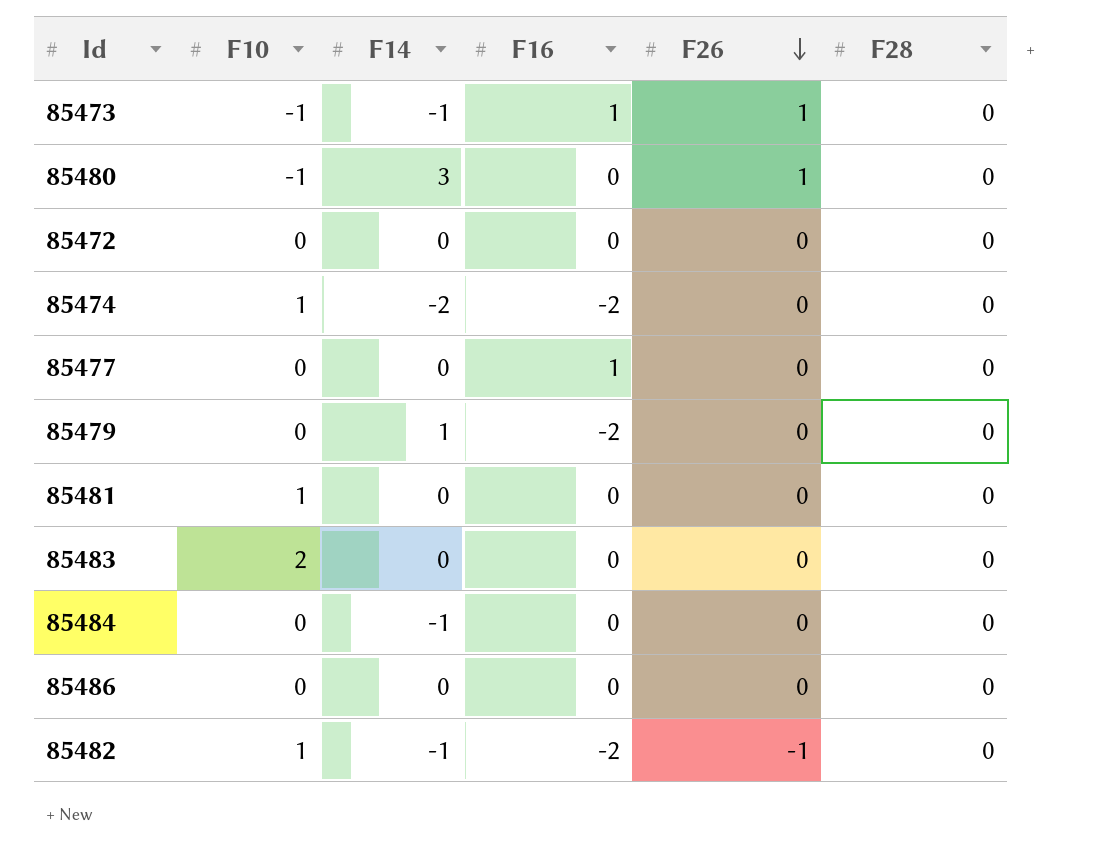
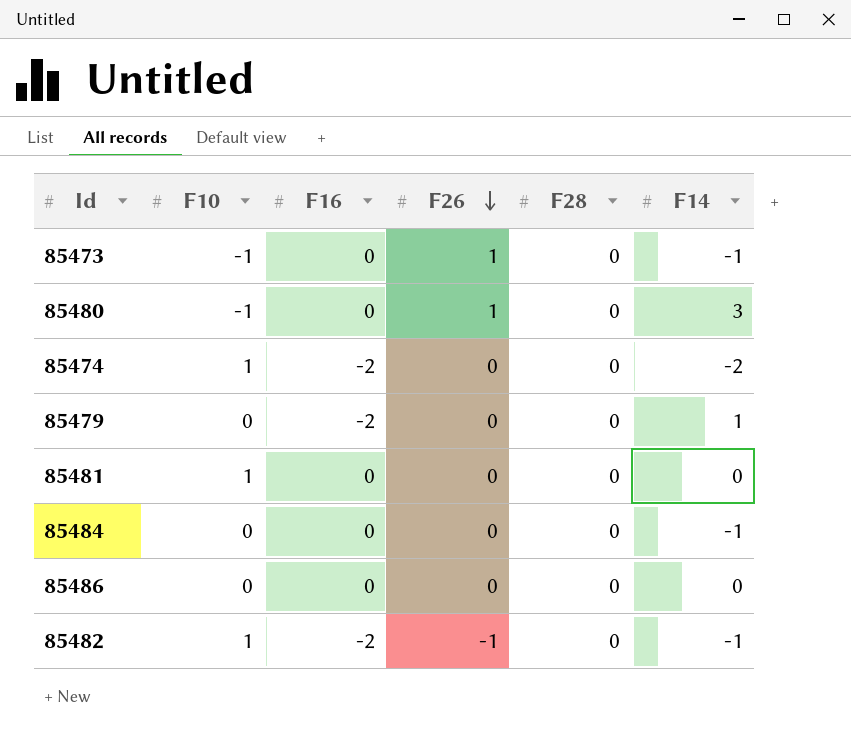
column F14 | position: 3 -> 6
row 85472: 0 | 0 | 0 | 0 | 0 -> none
row 85477: 0 | 0 | 1 | 0 | 0 -> none
row 85483: 2 | 0 | 0 | 0 | 0 -> none
85473 | F16: 1 -> 0

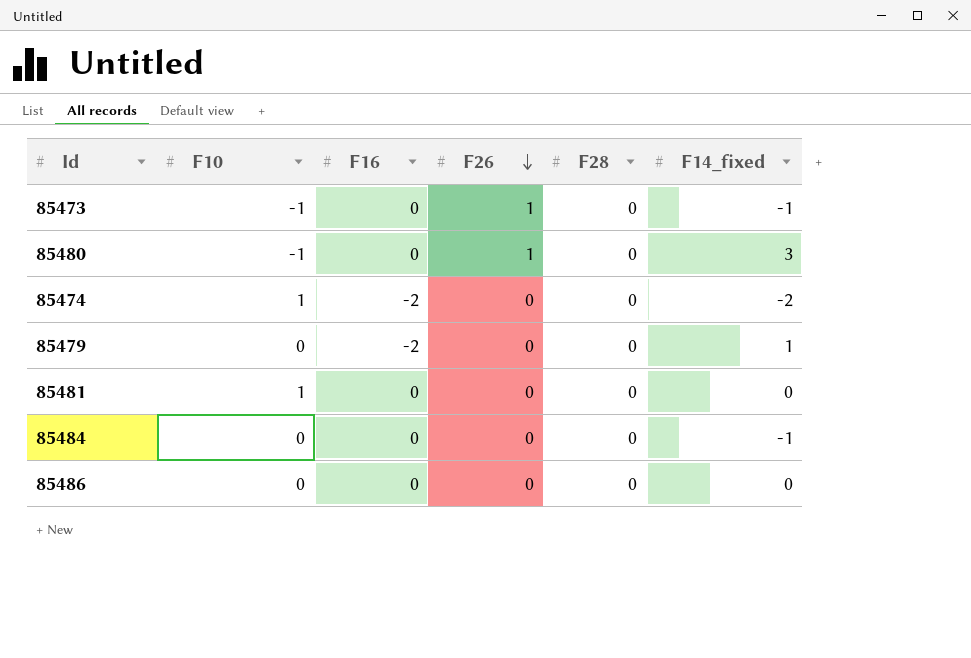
column name: F14 -> F14_fixed
row 85482: 1 | -2 | -1 | 0 | -1 -> none

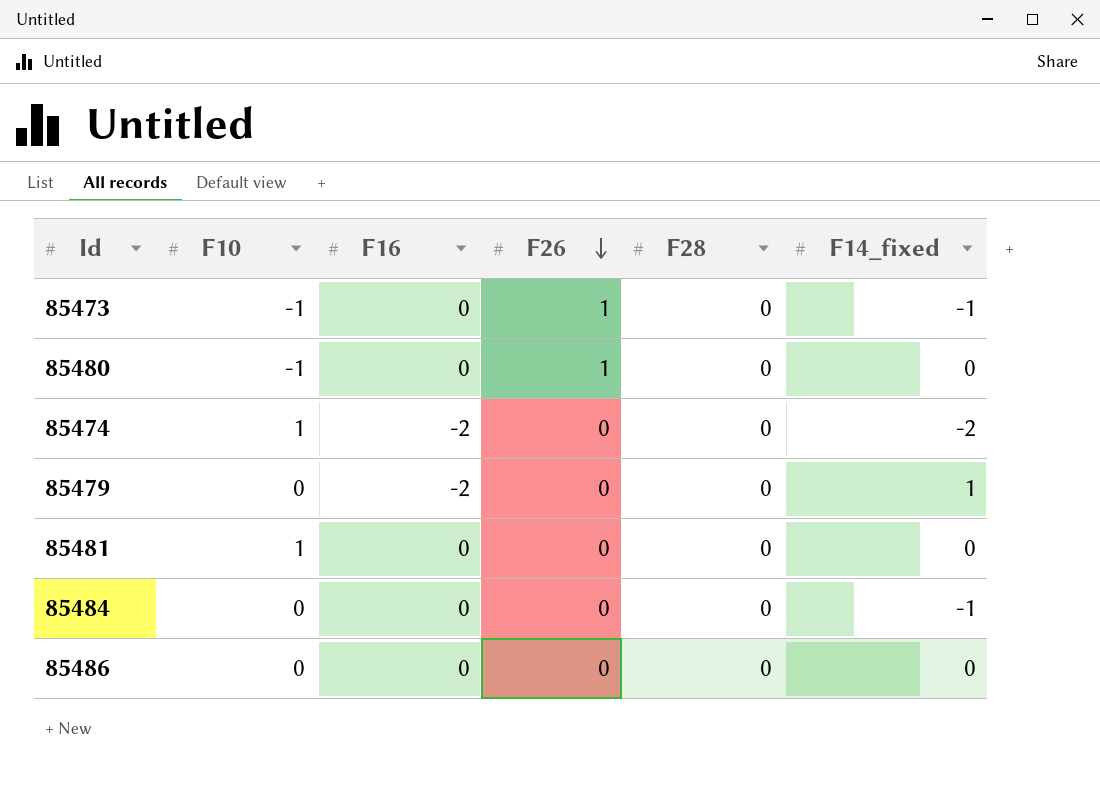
85480 | F14_fixed: 3 -> 0

